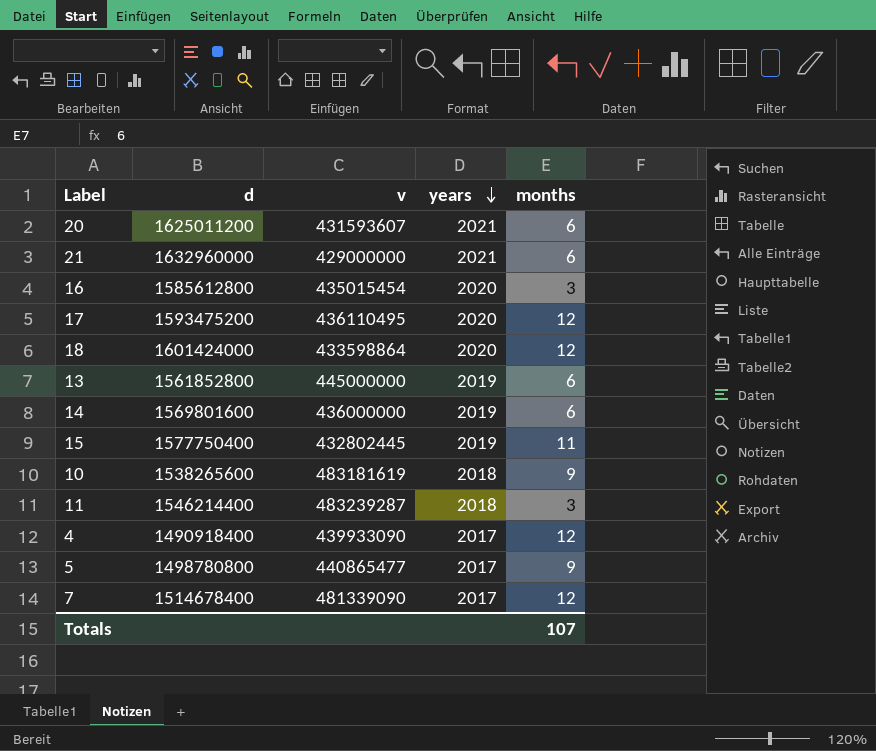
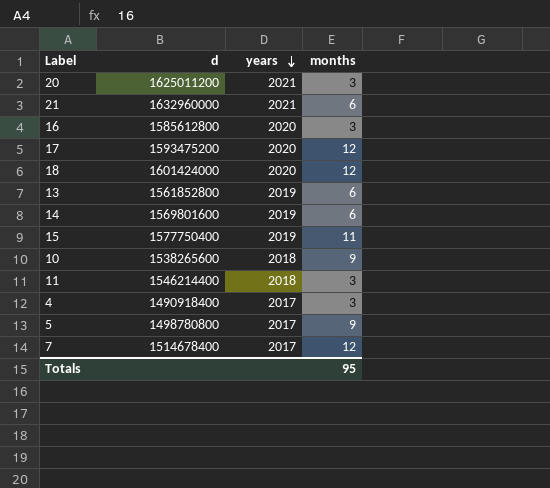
column v | position: 3 -> none
20 | months: 6 -> 3
4 | months: 12 -> 3
Totals | months: 107 -> 95

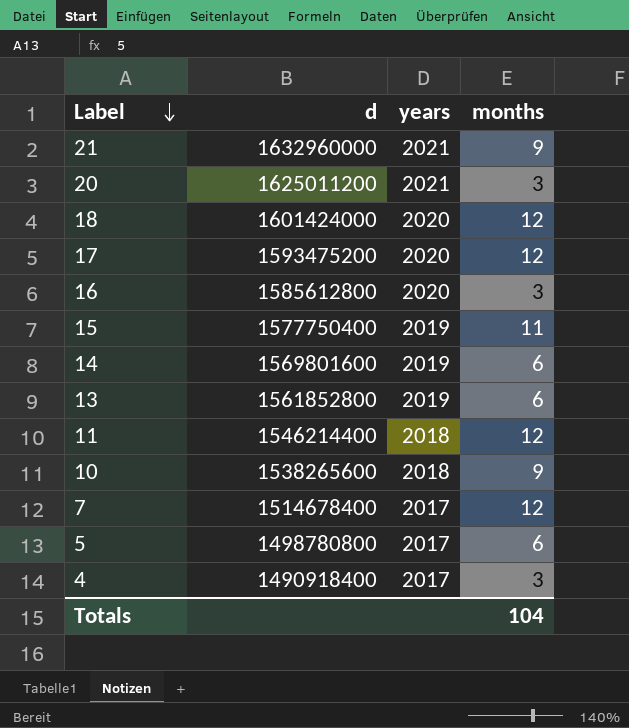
row order: years descending -> Label descending
21 | months: 6 -> 9
11 | months: 3 -> 12
5 | months: 9 -> 6
Totals | months: 95 -> 104

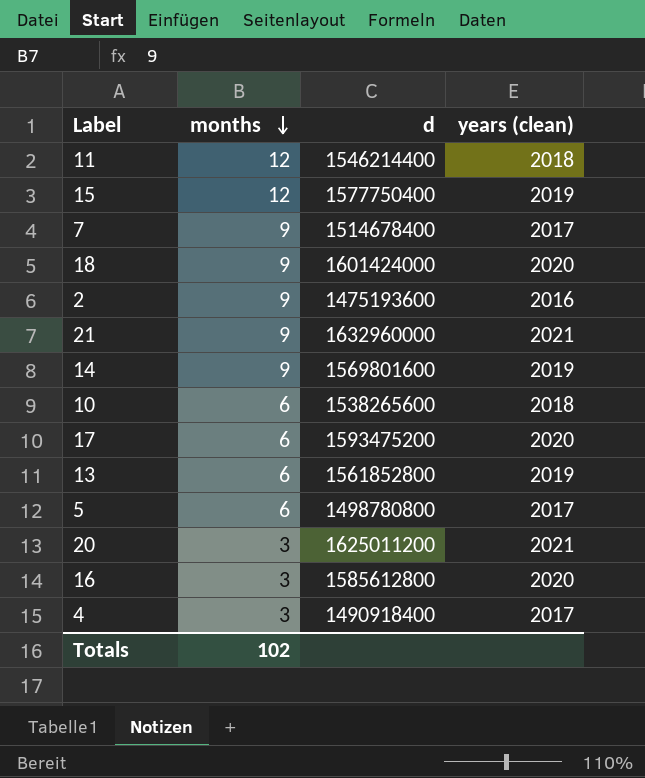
row order: Label descending -> months descending
column months | position: 4 -> 2
column name: years -> years (clean)
15 | months: 11 -> 12
7 | months: 12 -> 9
18 | months: 12 -> 9
row 2: none -> 9 | 1475193600 | 2016
14 | months: 6 -> 9
10 | months: 9 -> 6
17 | months: 12 -> 6
Totals | months: 104 -> 102

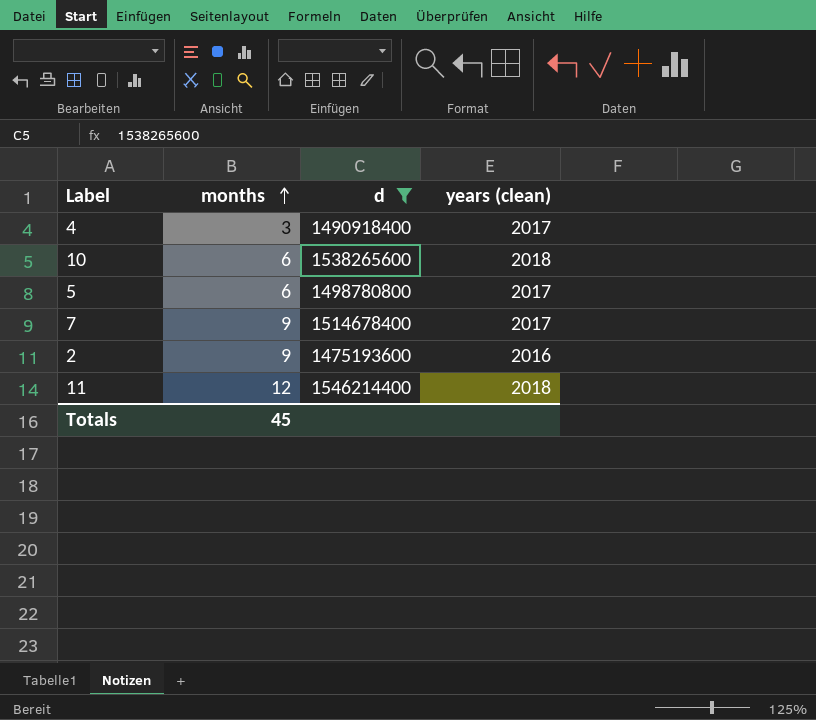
filter: none -> d <= 1546214400
row order: months descending -> months ascending
Totals | months: 102 -> 45

